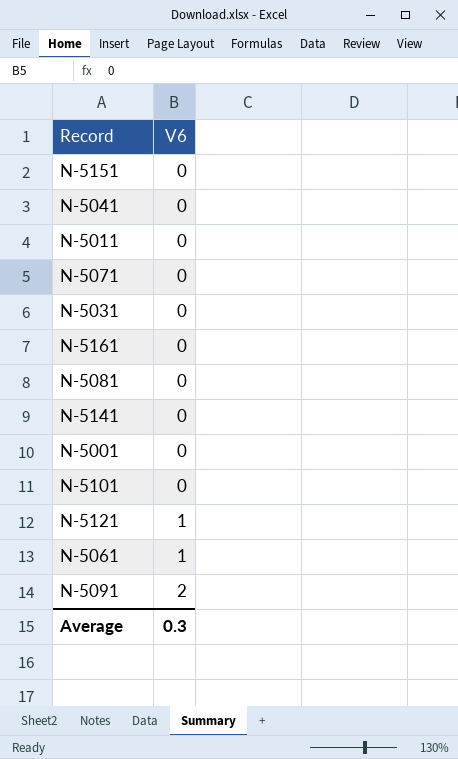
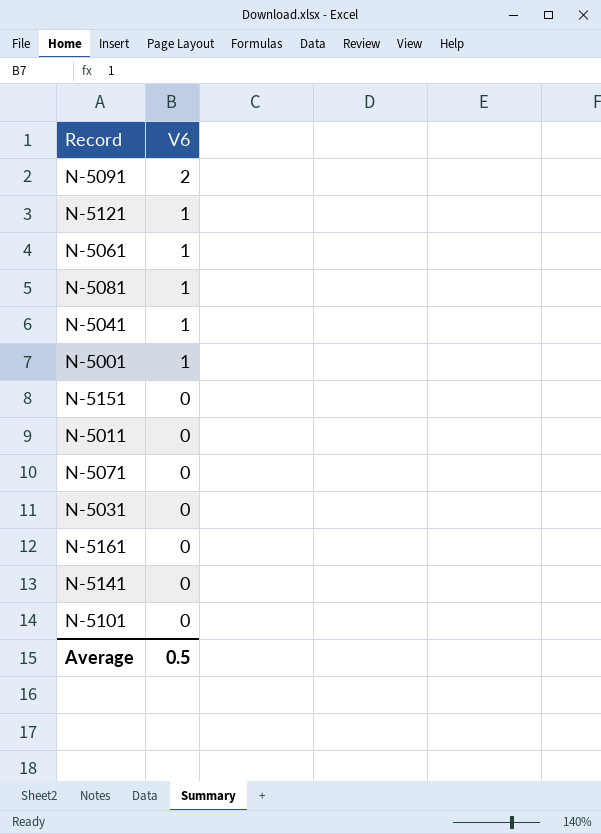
row order: V6 ascending -> V6 descending
N-5081 | V6: 0 -> 1
N-5041 | V6: 0 -> 1
N-5001 | V6: 0 -> 1
Average | V6: 0.3 -> 0.5

